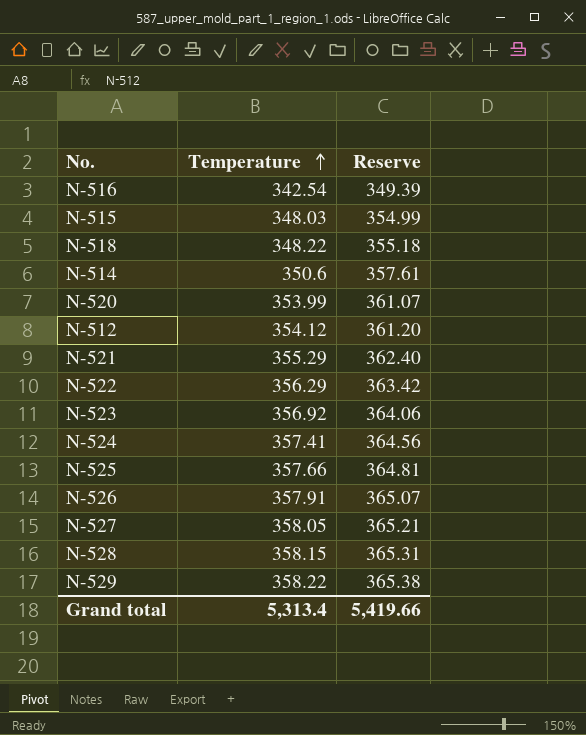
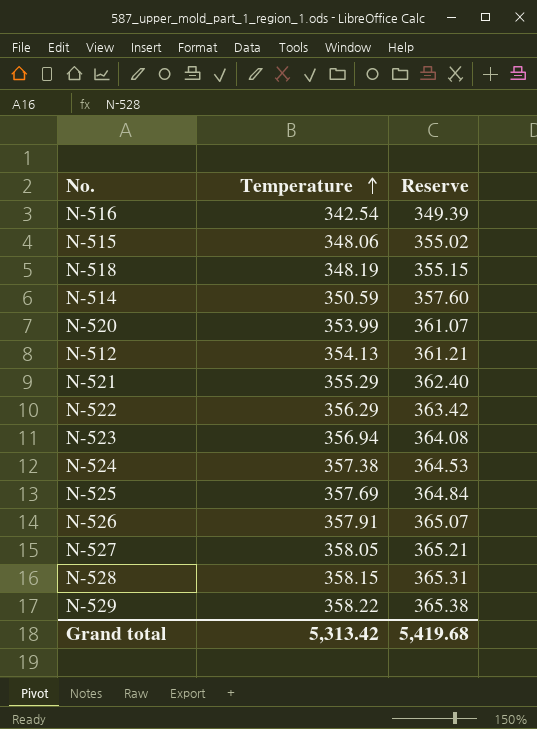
N-515 | Temperature: 348.03 -> 348.06
N-515 | Reserve: 354.99 -> 355.02
N-518 | Temperature: 348.22 -> 348.19
N-518 | Reserve: 355.18 -> 355.15
N-514 | Temperature: 350.6 -> 350.59
N-514 | Reserve: 357.61 -> 357.60
N-512 | Temperature: 354.12 -> 354.13
N-512 | Reserve: 361.20 -> 361.21
N-523 | Temperature: 356.92 -> 356.94
N-523 | Reserve: 364.06 -> 364.08
N-524 | Temperature: 357.41 -> 357.38
N-524 | Reserve: 364.56 -> 364.53
N-525 | Temperature: 357.66 -> 357.69
N-525 | Reserve: 364.81 -> 364.84
Grand total | Temperature: 5,313.4 -> 5,313.42
Grand total | Reserve: 5,419.66 -> 5,419.68

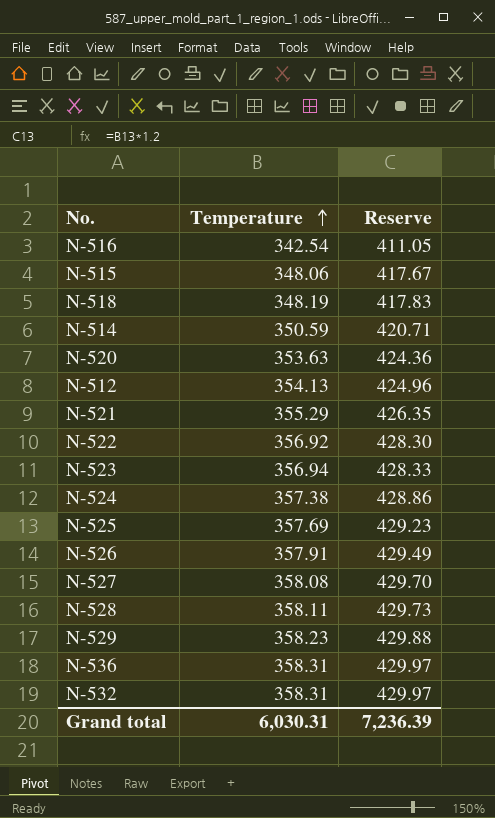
column Reserve | formula: [Temperature] * 1.02 -> [Temperature] * 1.2
N-520 | Temperature: 353.99 -> 353.63
N-522 | Temperature: 356.29 -> 356.92
N-527 | Temperature: 358.05 -> 358.08
N-528 | Temperature: 358.15 -> 358.11
N-529 | Temperature: 358.22 -> 358.23
row N-536: none -> 358.31 | 429.97
row N-532: none -> 358.31 | 429.97
Grand total | Temperature: 5,313.42 -> 6,030.31
Grand total | Reserve: 5,419.68 -> 7,236.39

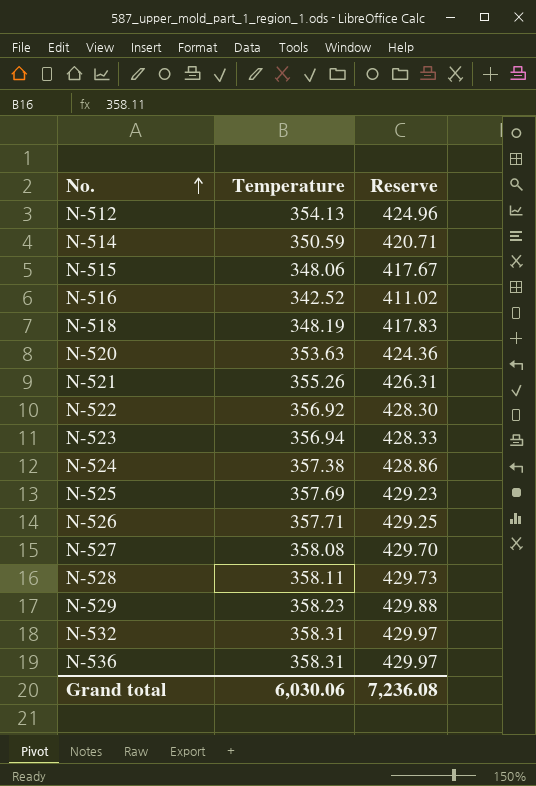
row order: Temperature ascending -> No. ascending
N-516 | Temperature: 342.54 -> 342.52
N-516 | Reserve: 411.05 -> 411.02
N-521 | Temperature: 355.29 -> 355.26
N-521 | Reserve: 426.35 -> 426.31
N-526 | Temperature: 357.91 -> 357.71
N-526 | Reserve: 429.49 -> 429.25
Grand total | Temperature: 6,030.31 -> 6,030.06
Grand total | Reserve: 7,236.39 -> 7,236.08

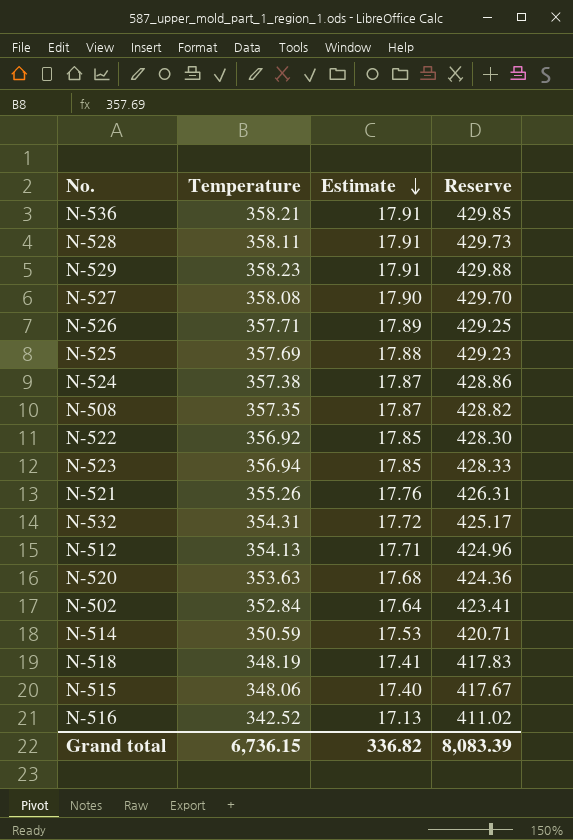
row order: No. ascending -> Estimate descending
column Estimate | formula: none -> [Temperature] * 0.05
N-536 | Temperature: 358.31 -> 358.21
N-536 | Reserve: 429.97 -> 429.85
row N-508: none -> 357.35 | 17.87 | 428.82
N-532 | Temperature: 358.31 -> 354.31
N-532 | Reserve: 429.97 -> 425.17
row N-502: none -> 352.84 | 17.64 | 423.41
Grand total | Temperature: 6,030.06 -> 6,736.15
Grand total | Reserve: 7,236.08 -> 8,083.39

